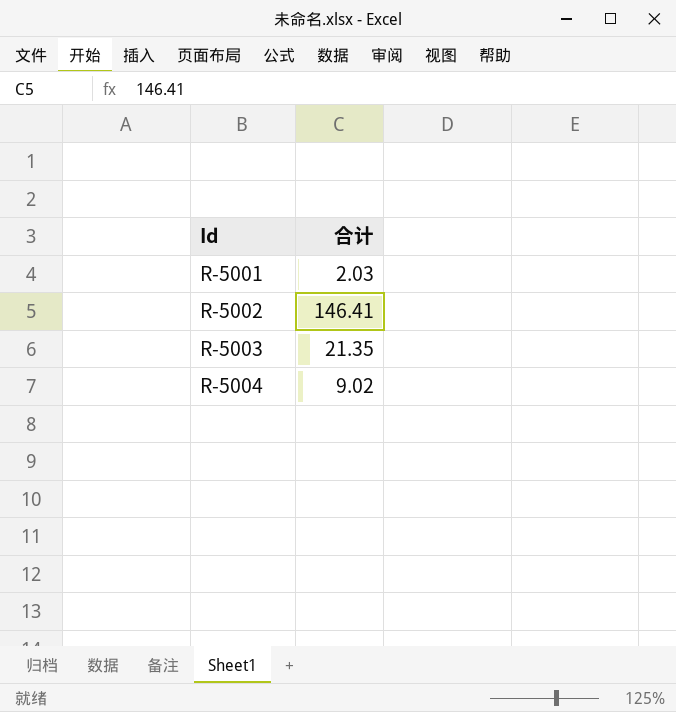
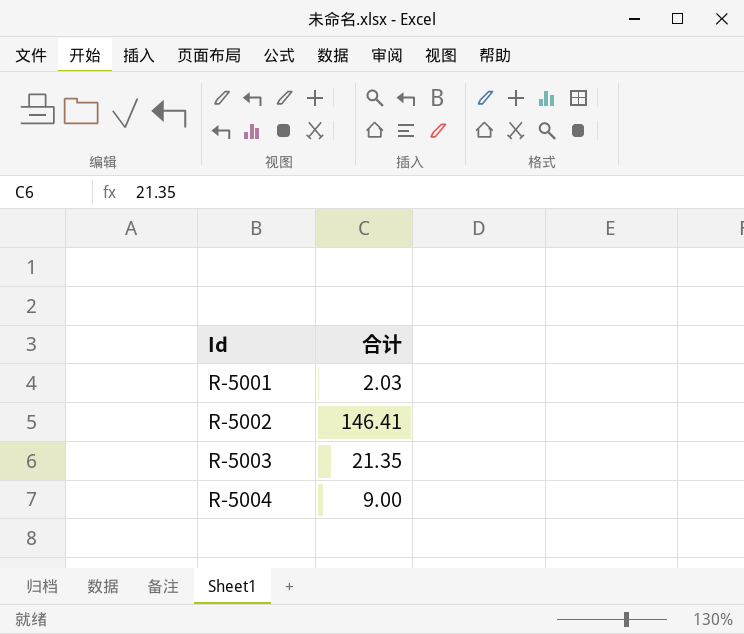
R-5004 | 合计: 9.02 -> 9.00

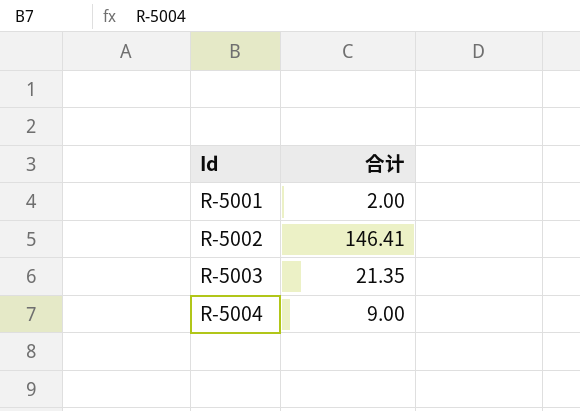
R-5001 | 合计: 2.03 -> 2.00

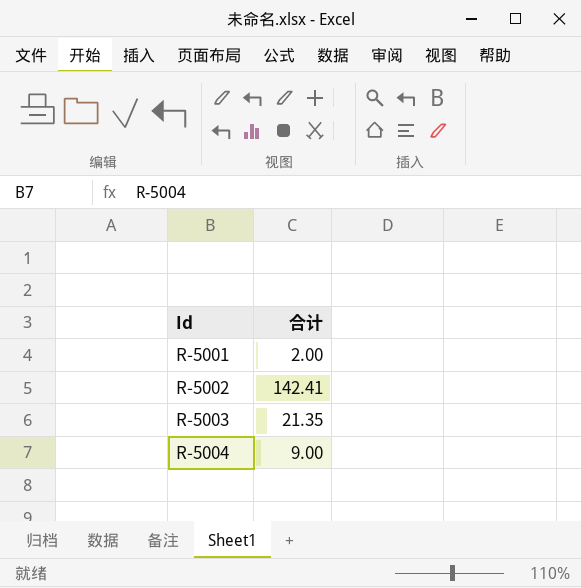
R-5002 | 合计: 146.41 -> 142.41

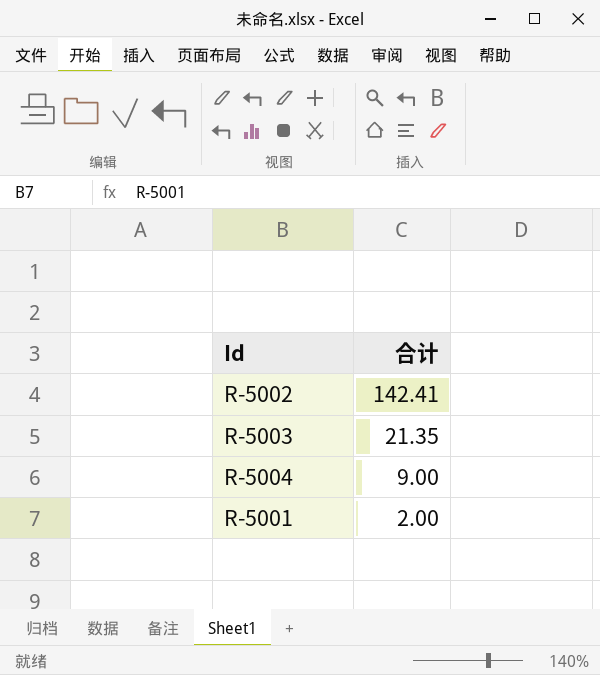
row order: Id ascending -> 合计 descending

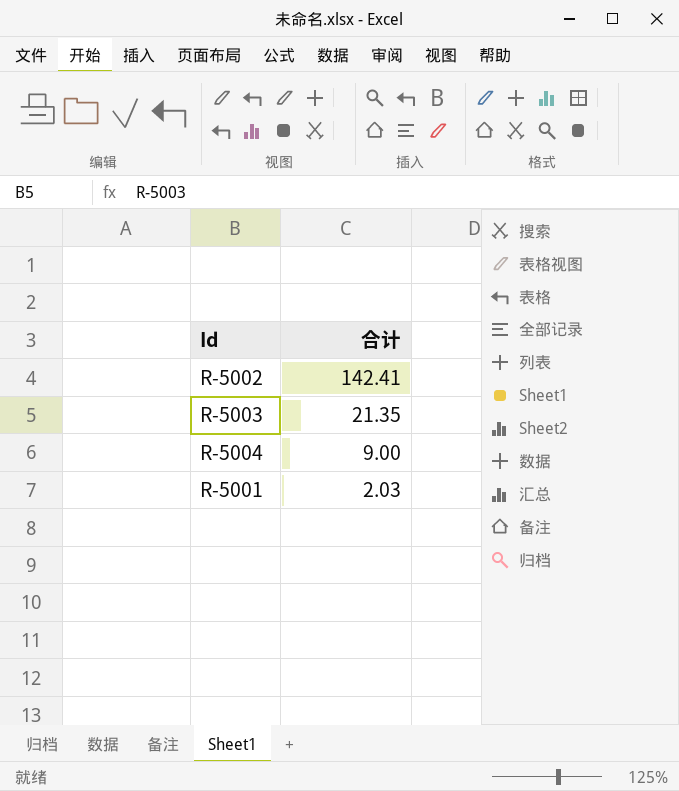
R-5001 | 合计: 2.00 -> 2.03

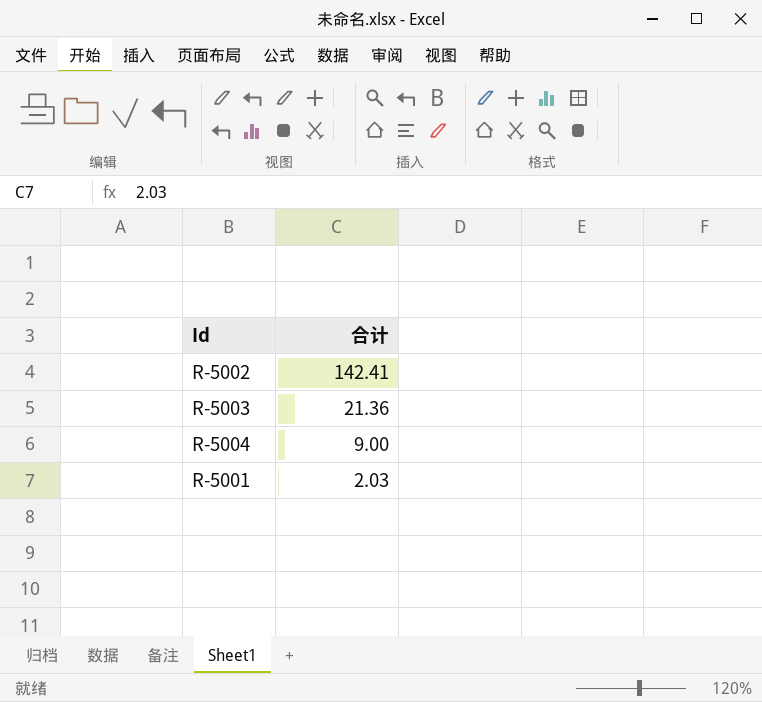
R-5003 | 合计: 21.35 -> 21.36

